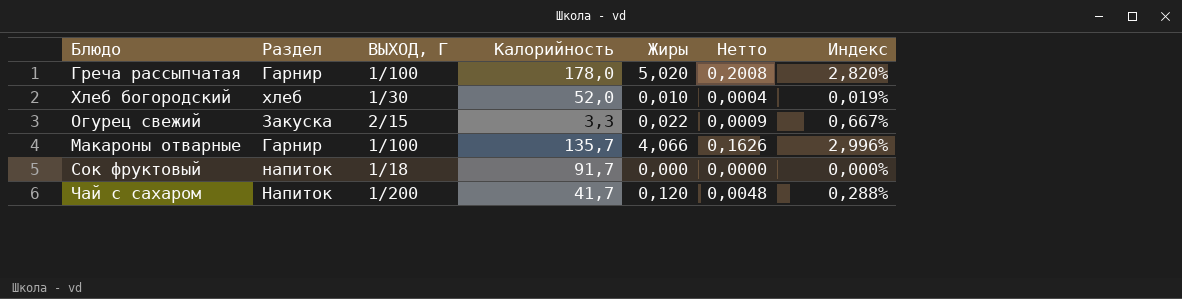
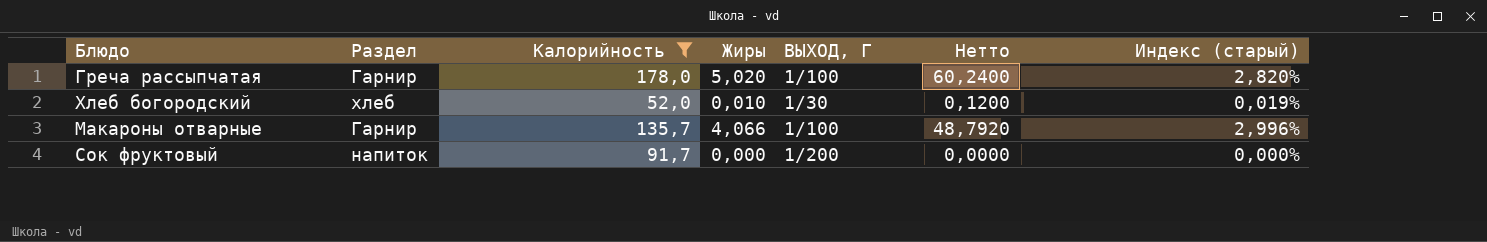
filter: none -> Калорийность >= 52,0
column ВЫХОД, Г | position: 3 -> 5
column Нетто | formula: [Жиры] * 0,04 -> [Жиры] * 12
column name: Индекс -> Индекс (старый)
Сок фруктовый | ВЫХОД, Г: 1/18 -> 1/200

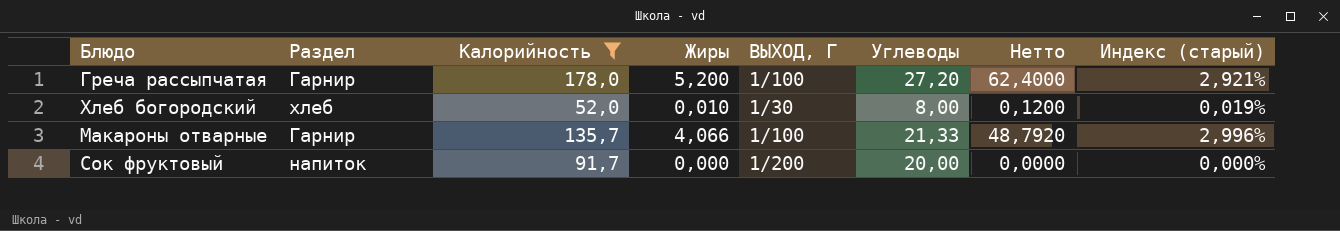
column Углеводы | position: none -> 6
Греча рассыпчатая | Жиры: 5,020 -> 5,200
Греча рассыпчатая | Нетто: 60,2400 -> 62,4000
Греча рассыпчатая | Индекс (старый): 2,820% -> 2,921%

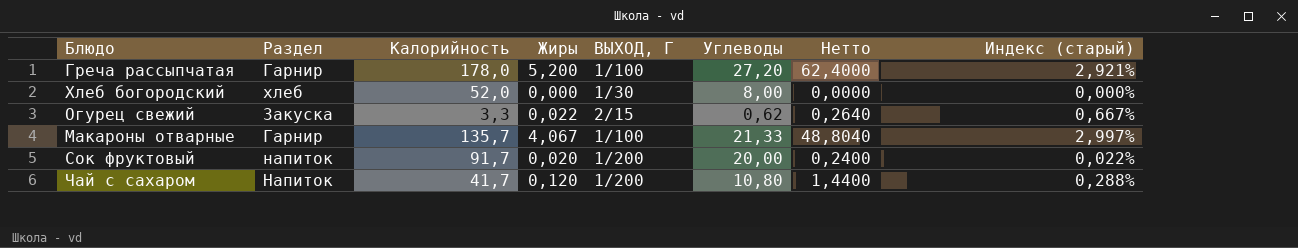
filter: Калорийность >= 52,0 -> none
Хлеб богородский | Жиры: 0,010 -> 0,000
Хлеб богородский | Нетто: 0,1200 -> 0,0000
Хлеб богородский | Индекс (старый): 0,019% -> 0,000%
Макароны отварные | Жиры: 4,066 -> 4,067
Макароны отварные | Нетто: 48,7920 -> 48,8040
Макароны отварные | Индекс (старый): 2,996% -> 2,997%
Сок фруктовый | Жиры: 0,000 -> 0,020
Сок фруктовый | Нетто: 0,0000 -> 0,2400
Сок фруктовый | Индекс (старый): 0,000% -> 0,022%

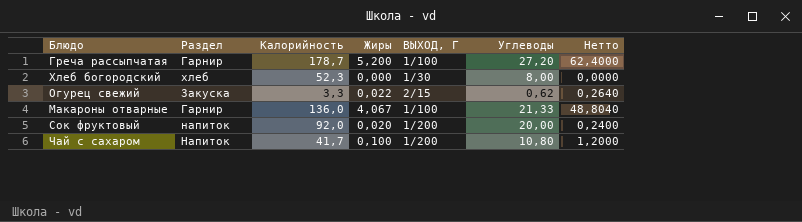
column Индекс (старый) | formula: [Жиры] / [Калорийность] -> none
Греча рассыпчатая | Калорийность: 178,0 -> 178,7
Хлеб богородский | Калорийность: 52,0 -> 52,3
Макароны отварные | Калорийность: 135,7 -> 136,0
Сок фруктовый | Калорийность: 91,7 -> 92,0
Чай с сахаром | Жиры: 0,120 -> 0,100
Чай с сахаром | Нетто: 1,4400 -> 1,2000

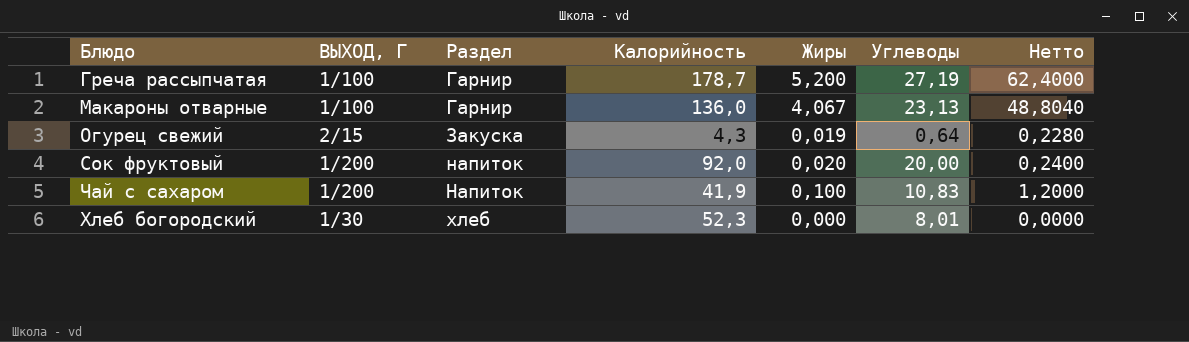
row order: none -> Раздел ascending
column ВЫХОД, Г | position: 5 -> 2
Греча рассыпчатая | Углеводы: 27,20 -> 27,19
Макароны отварные | Углеводы: 21,33 -> 23,13
Огурец свежий | Калорийность: 3,3 -> 4,3
Огурец свежий | Жиры: 0,022 -> 0,019
Огурец свежий | Углеводы: 0,62 -> 0,64
Огурец свежий | Нетто: 0,2640 -> 0,2280
Чай с сахаром | Калорийность: 41,7 -> 41,9
Чай с сахаром | Углеводы: 10,80 -> 10,83
Хлеб богородский | Углеводы: 8,00 -> 8,01

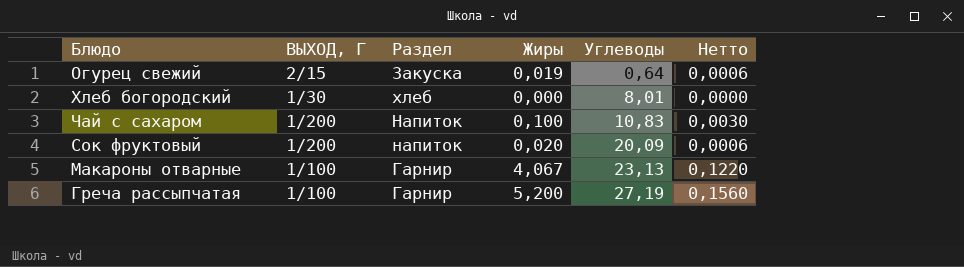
row order: Раздел ascending -> Углеводы ascending
column Калорийность | position: 4 -> none
column Нетто | formula: [Жиры] * 12 -> [Жиры] * 0,03
Сок фруктовый | Углеводы: 20,00 -> 20,09

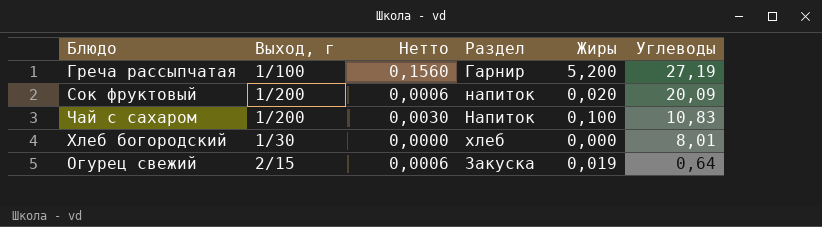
row order: Углеводы ascending -> Углеводы descending
column name: ВЫХОД, Г -> Выход, г
column Нетто | position: 6 -> 3
row Макароны отварные: 1/100 | Гарнир | 4,067 | 23,13 | 0,1220 -> none

